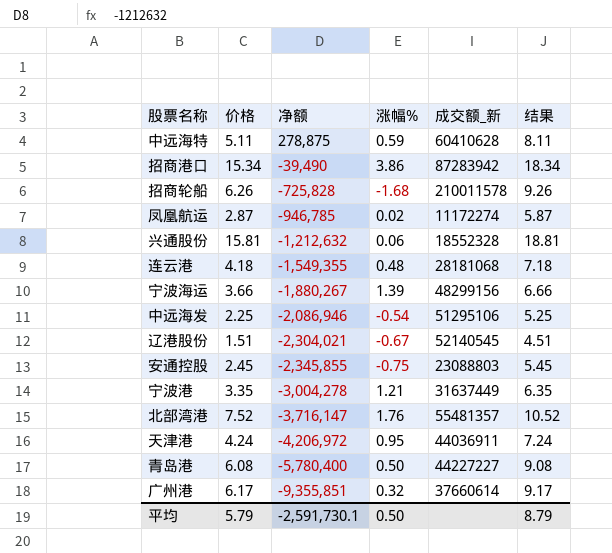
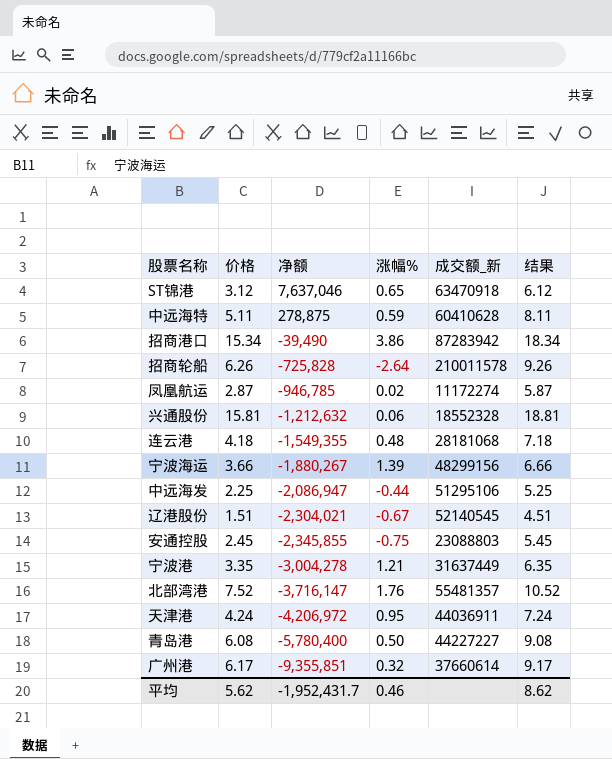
row ST锦港: none -> 3.12 | 7,637,046 | 0.65 | 63470918 | 6.12
招商轮船 | 涨幅%: -1.68 -> -2.64
中远海发 | 净额: -2,086,946 -> -2,086,947
中远海发 | 涨幅%: -0.54 -> -0.44
平均 | 价格: 5.79 -> 5.62
平均 | 净额: -2,591,730.1 -> -1,952,431.7
平均 | 涨幅%: 0.50 -> 0.46
平均 | 结果: 8.79 -> 8.62

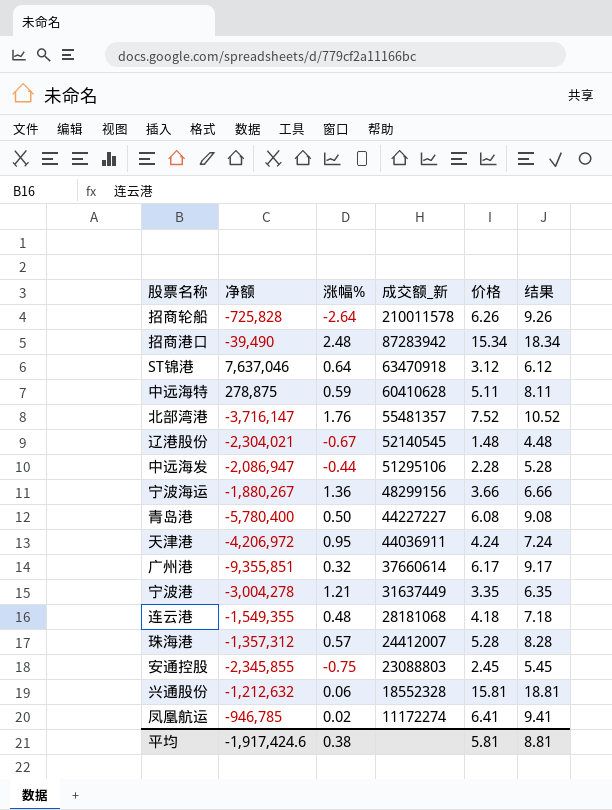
row order: 净额 descending -> 成交额_新 descending
column 价格 | position: 2 -> 5
招商港口 | 涨幅%: 3.86 -> 2.48
ST锦港 | 涨幅%: 0.65 -> 0.64
辽港股份 | 价格: 1.51 -> 1.48
辽港股份 | 结果: 4.51 -> 4.48
中远海发 | 价格: 2.25 -> 2.28
中远海发 | 结果: 5.25 -> 5.28
宁波海运 | 涨幅%: 1.39 -> 1.36
row 珠海港: none -> -1,357,312 | 0.57 | 24412007 | 5.28 | 8.28
凤凰航运 | 价格: 2.87 -> 6.41
凤凰航运 | 结果: 5.87 -> 9.41
平均 | 净额: -1,952,431.7 -> -1,917,424.6
平均 | 涨幅%: 0.46 -> 0.38
平均 | 价格: 5.62 -> 5.81
平均 | 结果: 8.62 -> 8.81

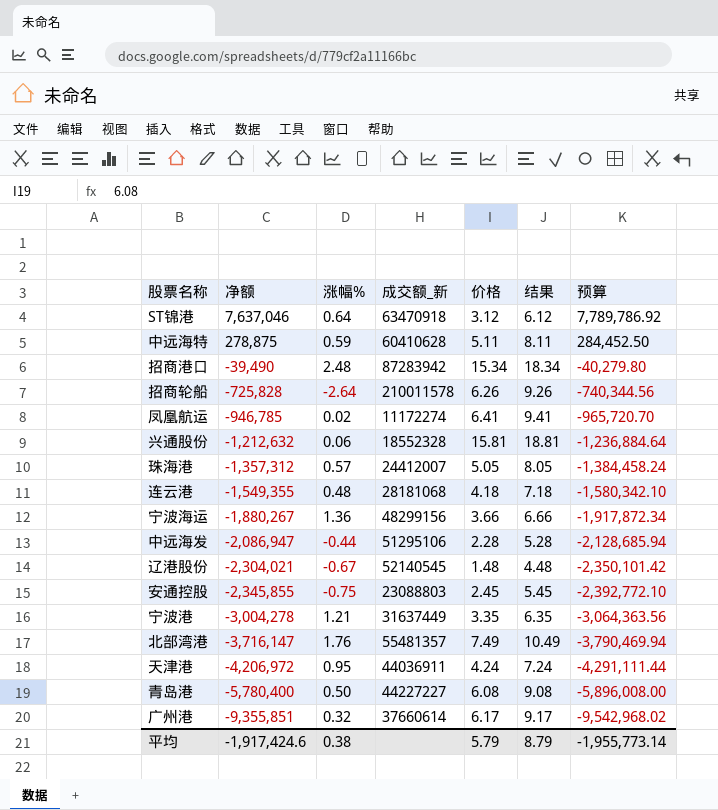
row order: 成交额_新 descending -> 净额 descending
column 预算 | formula: none -> [净额] * 1.02
珠海港 | 价格: 5.28 -> 5.05
珠海港 | 结果: 8.28 -> 8.05
北部湾港 | 价格: 7.52 -> 7.49
北部湾港 | 结果: 10.52 -> 10.49
平均 | 价格: 5.81 -> 5.79
平均 | 结果: 8.81 -> 8.79

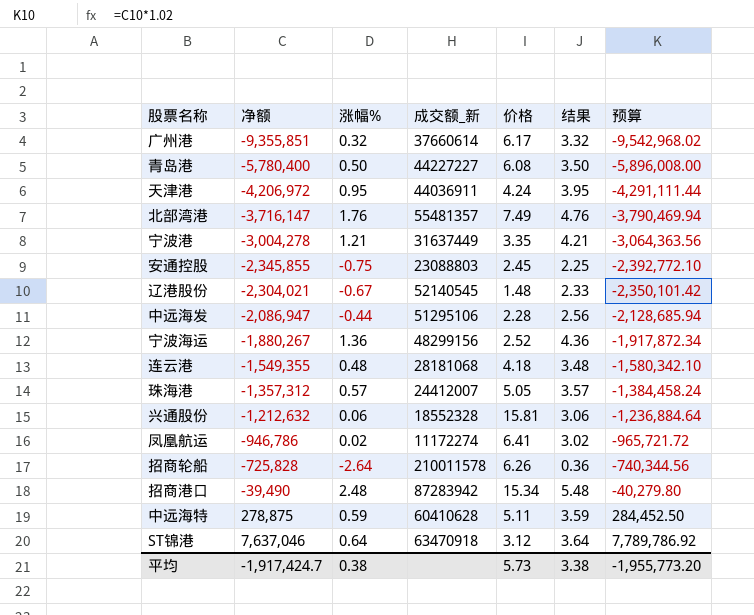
row order: 净额 descending -> 净额 ascending
column 结果 | formula: [价格] + 3 -> [涨幅%] + 3
宁波海运 | 价格: 3.66 -> 2.52
凤凰航运 | 净额: -946,785 -> -946,786
凤凰航运 | 预算: -965,720.70 -> -965,721.72
平均 | 净额: -1,917,424.6 -> -1,917,424.7
平均 | 价格: 5.79 -> 5.73
平均 | 结果: 8.79 -> 3.38
平均 | 预算: -1,955,773.14 -> -1,955,773.20

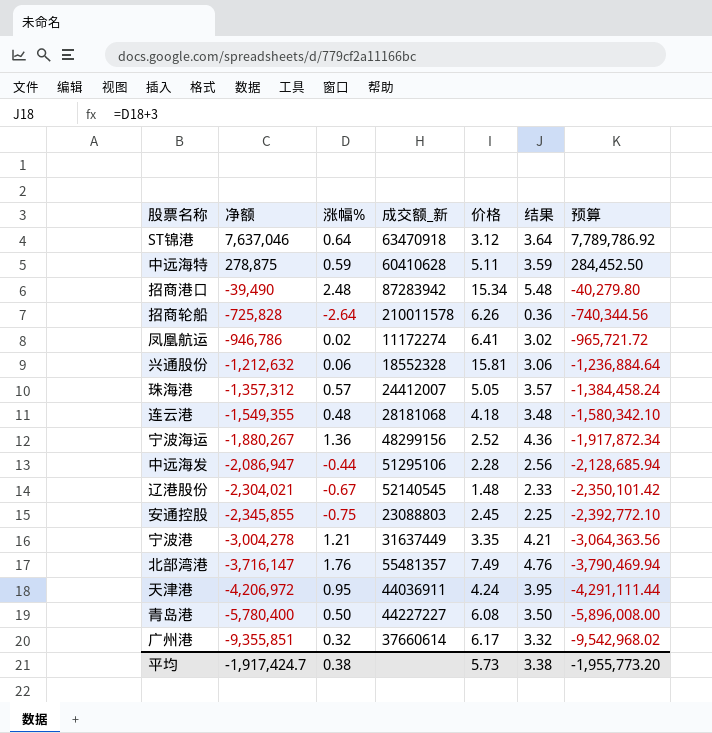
row order: 净额 ascending -> 净额 descending

